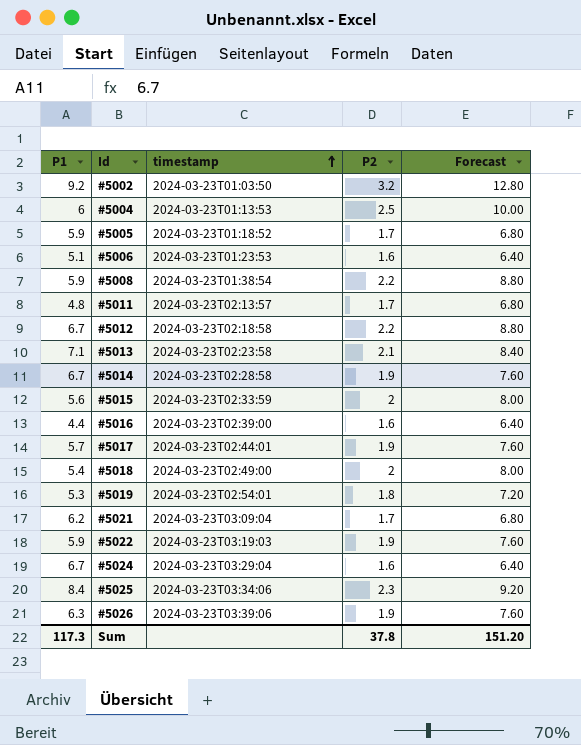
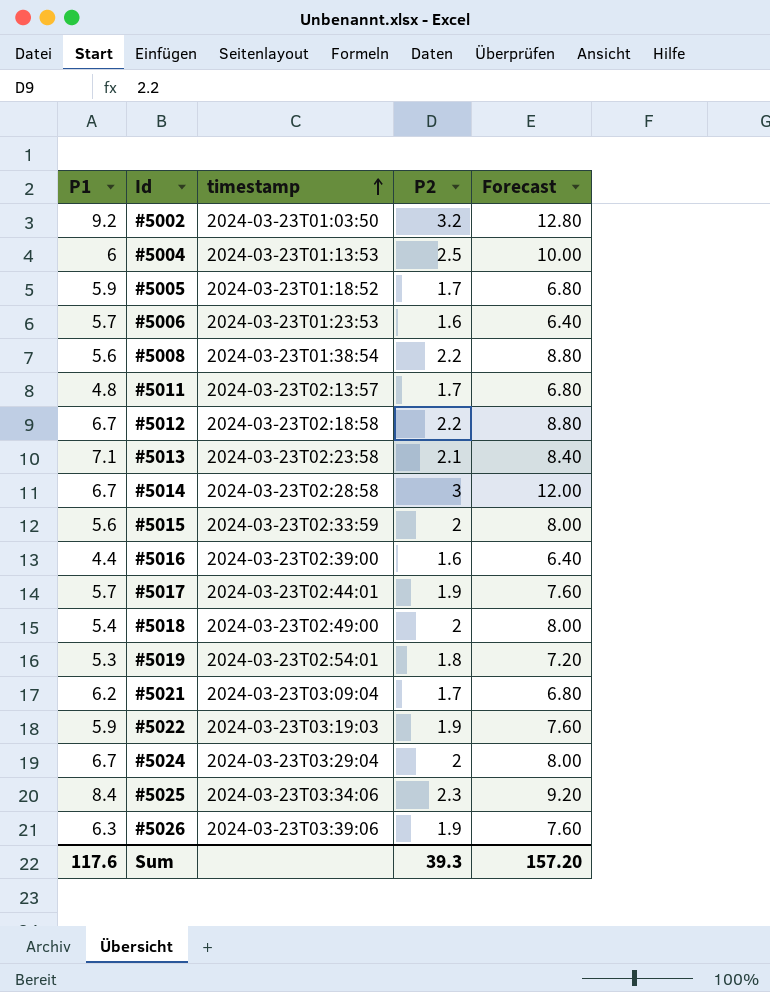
#5006 | P1: 5.1 -> 5.7
#5008 | P1: 5.9 -> 5.6
#5014 | P2: 1.9 -> 3
#5014 | Forecast: 7.60 -> 12.00
#5024 | P2: 1.6 -> 2
#5024 | Forecast: 6.40 -> 8.00
Sum | P1: 117.3 -> 117.6
Sum | P2: 37.8 -> 39.3
Sum | Forecast: 151.20 -> 157.20

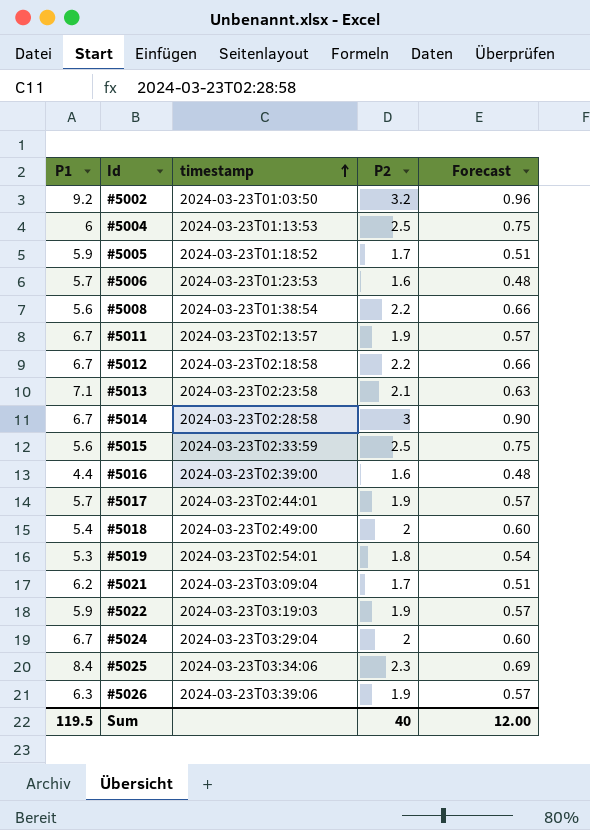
column Forecast | formula: [P2] * 4 -> [P2] * 0.3
#5011 | P1: 4.8 -> 6.7
#5011 | P2: 1.7 -> 1.9
#5015 | P2: 2 -> 2.5
Sum | P1: 117.6 -> 119.5
Sum | P2: 39.3 -> 40
Sum | Forecast: 157.20 -> 12.00

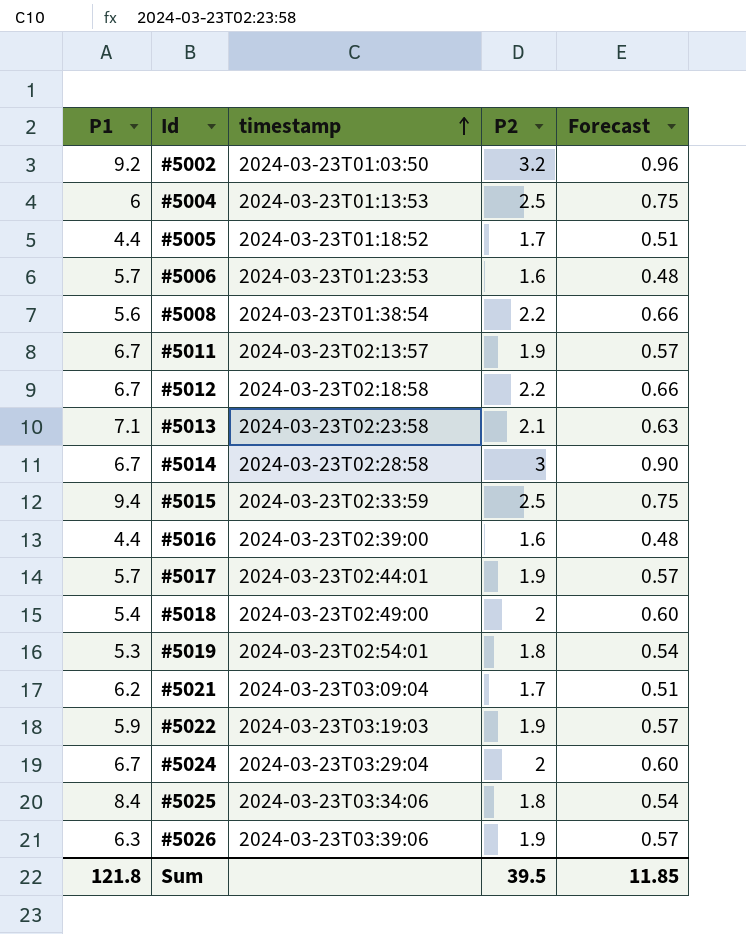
#5005 | P1: 5.9 -> 4.4
#5015 | P1: 5.6 -> 9.4
#5025 | P2: 2.3 -> 1.8
#5025 | Forecast: 0.69 -> 0.54
Sum | P1: 119.5 -> 121.8
Sum | P2: 40 -> 39.5
Sum | Forecast: 12.00 -> 11.85

